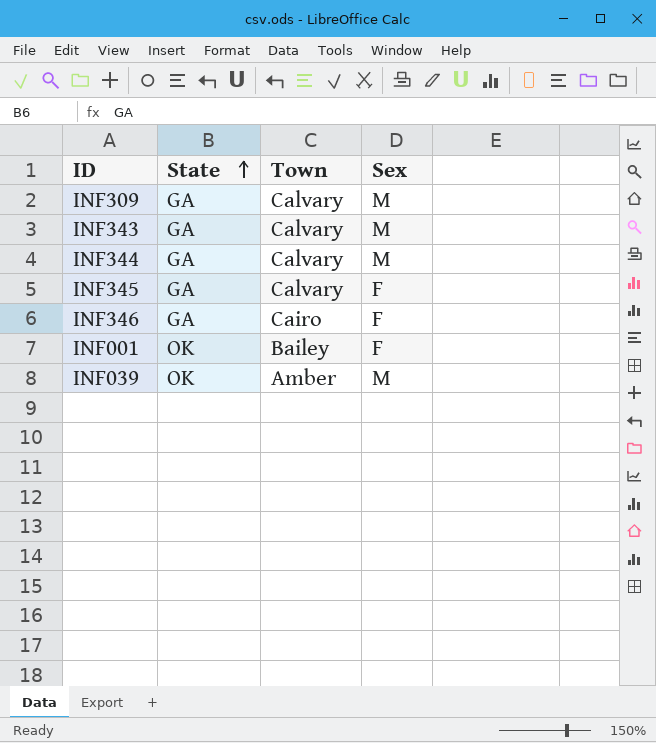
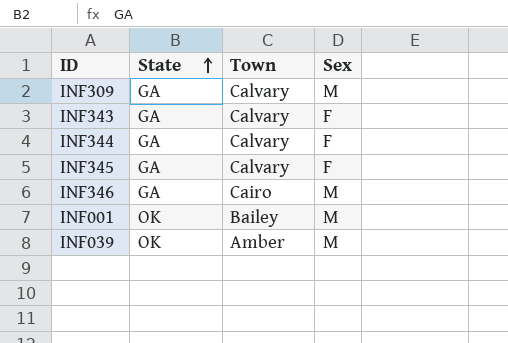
INF343 | Sex: M -> F
INF344 | Sex: M -> F
INF346 | Sex: F -> M
INF001 | Sex: F -> M

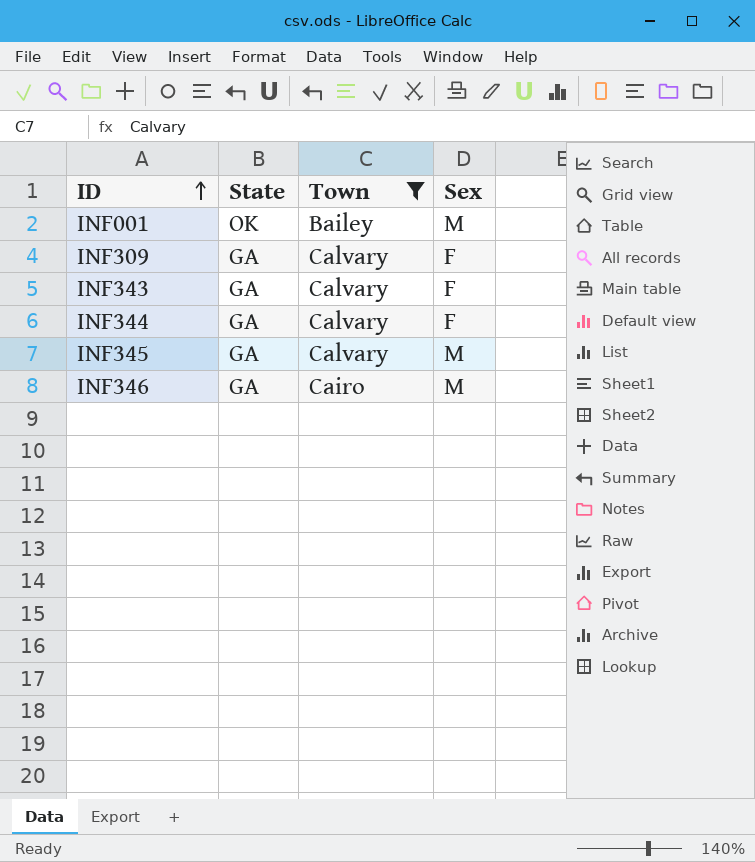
filter: none -> Town != Amber
row order: State ascending -> ID ascending
INF309 | Sex: M -> F
INF345 | Sex: F -> M

